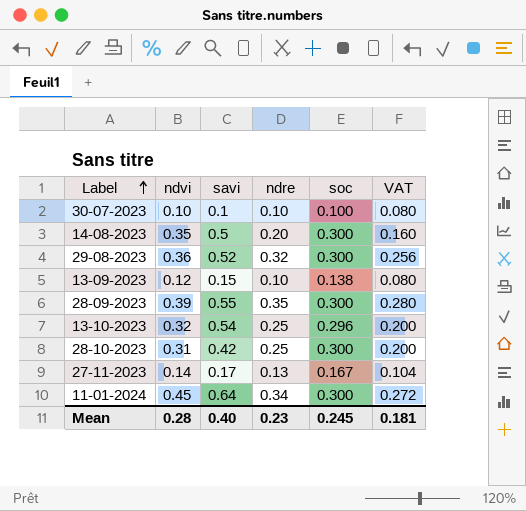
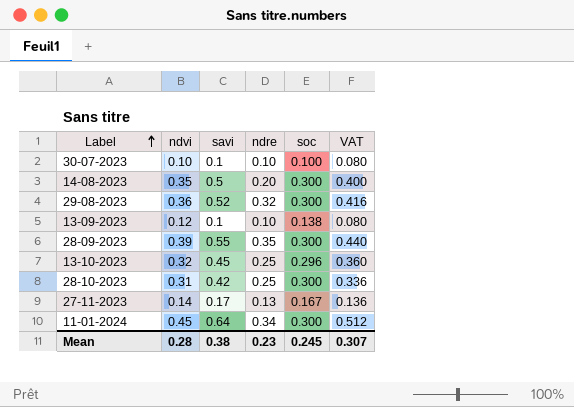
column VAT | formula: [ndre] * 0.8 -> [savi] * 0.8
13-09-2023 | savi: 0.15 -> 0.1
13-10-2023 | savi: 0.54 -> 0.45
Mean | savi: 0.40 -> 0.38
Mean | VAT: 0.181 -> 0.307

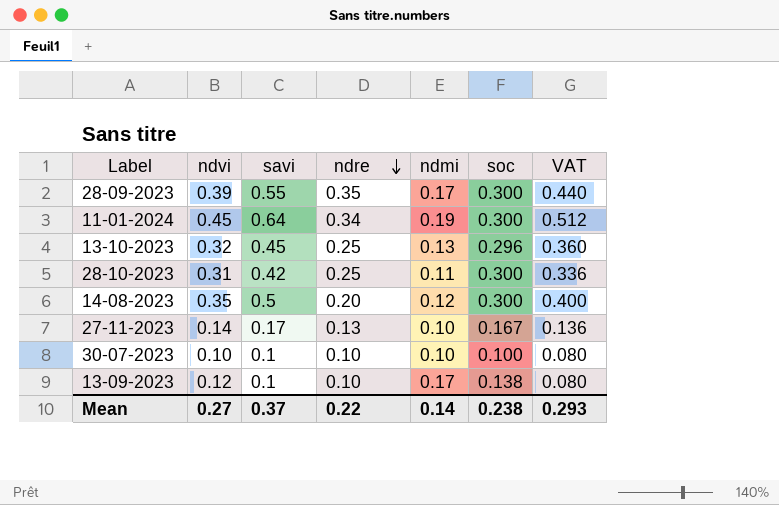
row order: Label ascending -> ndre descending
column ndmi | position: none -> 5
row 29-08-2023: 0.36 | 0.52 | 0.32 | 0.300 | 0.416 -> none
Mean | ndvi: 0.28 -> 0.27
Mean | savi: 0.38 -> 0.37
Mean | ndre: 0.23 -> 0.22
Mean | soc: 0.245 -> 0.238
Mean | VAT: 0.307 -> 0.293

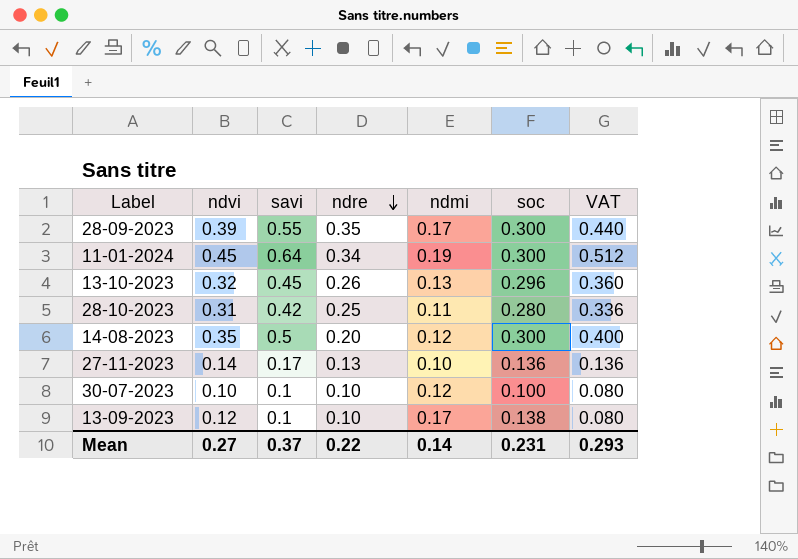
13-10-2023 | ndre: 0.25 -> 0.26
28-10-2023 | soc: 0.300 -> 0.280
27-11-2023 | soc: 0.167 -> 0.136
30-07-2023 | ndmi: 0.10 -> 0.12
Mean | soc: 0.238 -> 0.231

